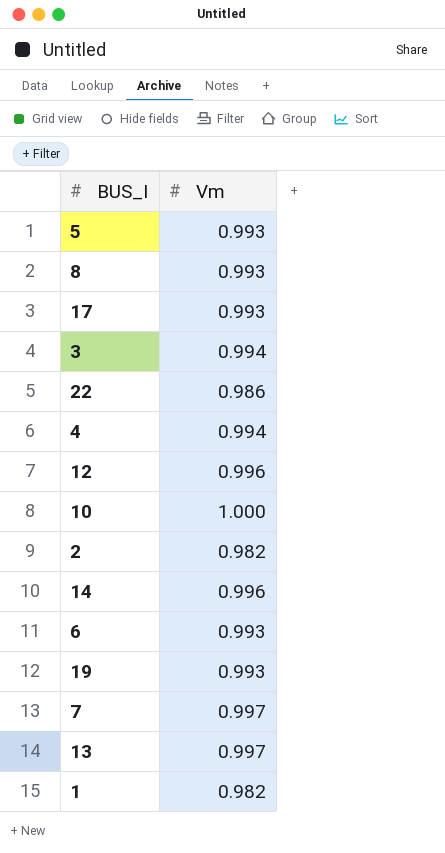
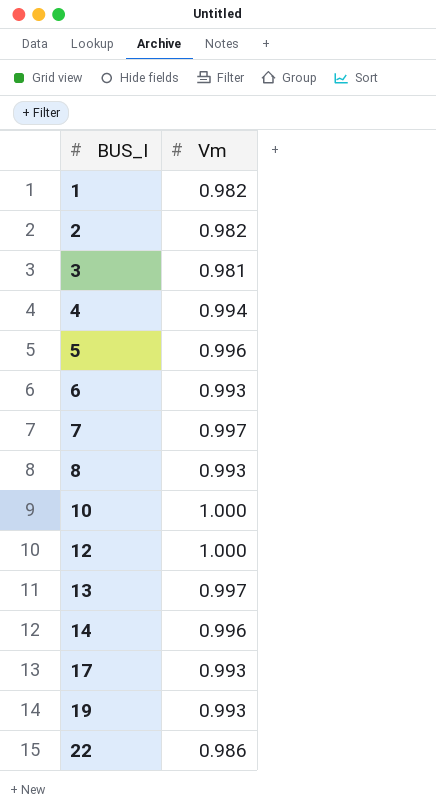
row order: none -> BUS_I ascending
3 | Vm: 0.994 -> 0.981
5 | Vm: 0.993 -> 0.996
12 | Vm: 0.996 -> 1.000

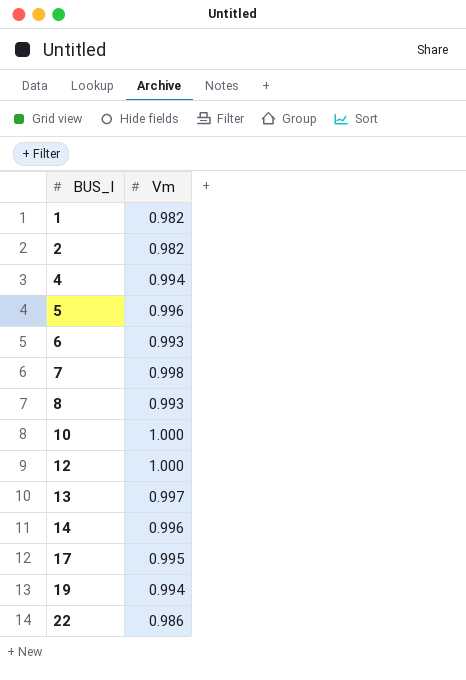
row 3: 0.981 -> none
7 | Vm: 0.997 -> 0.998
17 | Vm: 0.993 -> 0.995
19 | Vm: 0.993 -> 0.994

